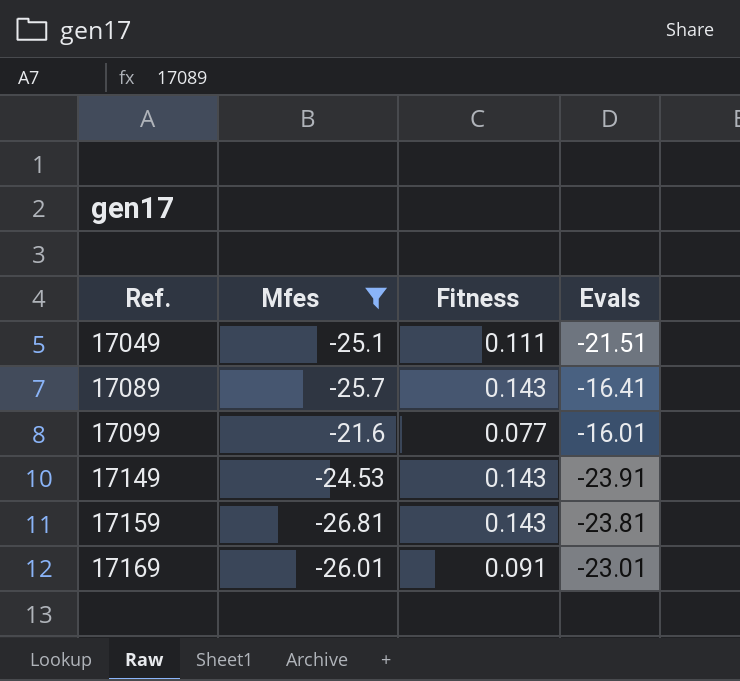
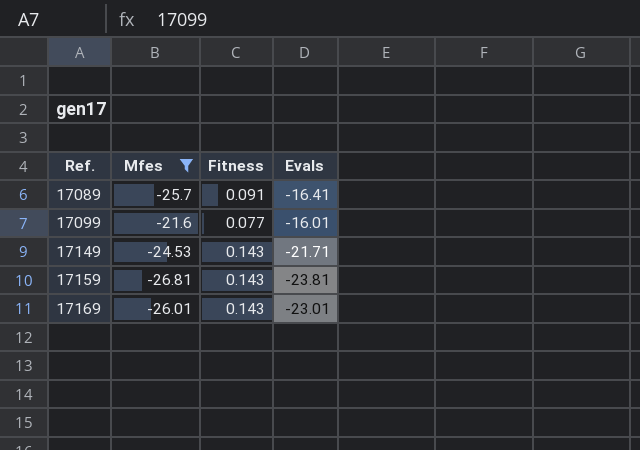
row 17049: -25.1 | 0.111 | -21.51 -> none
17089 | Fitness: 0.143 -> 0.091
17149 | Evals: -23.91 -> -21.71
17169 | Fitness: 0.091 -> 0.143

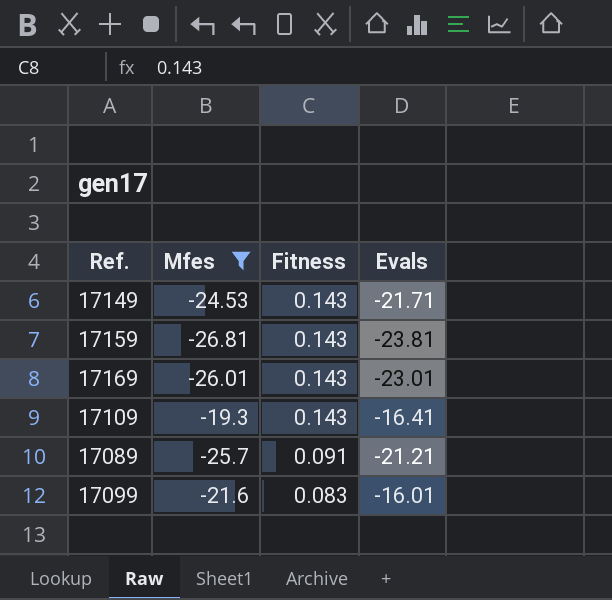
row order: Ref. ascending -> Fitness descending
row 17109: none -> -19.3 | 0.143 | -16.41
17089 | Evals: -16.41 -> -21.21
17099 | Fitness: 0.077 -> 0.083

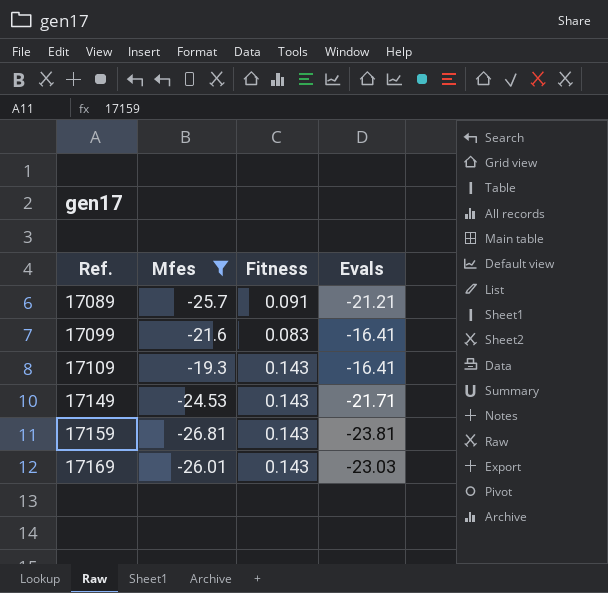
row order: Fitness descending -> Ref. ascending
17099 | Evals: -16.01 -> -16.41
17169 | Evals: -23.01 -> -23.03

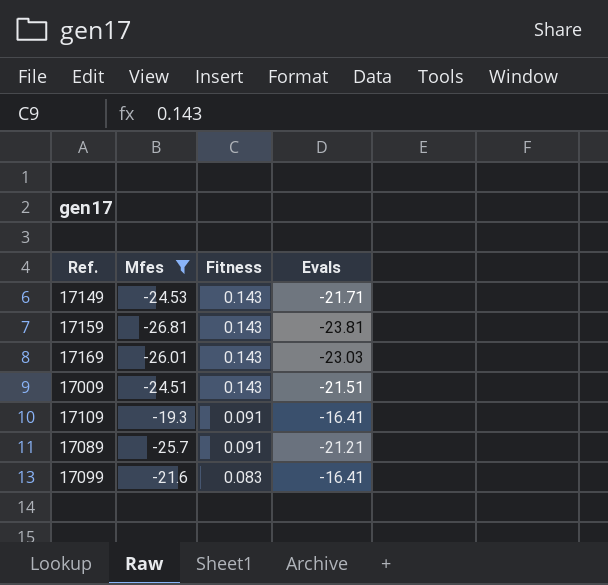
row order: Ref. ascending -> Fitness descending
row 17009: none -> -24.51 | 0.143 | -21.51
17109 | Fitness: 0.143 -> 0.091

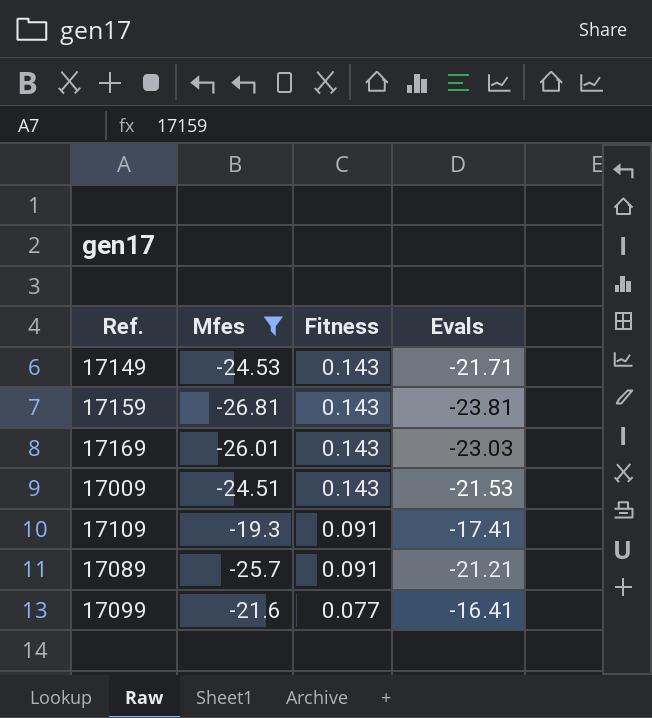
17009 | Evals: -21.51 -> -21.53
17109 | Evals: -16.41 -> -17.41
17099 | Fitness: 0.083 -> 0.077

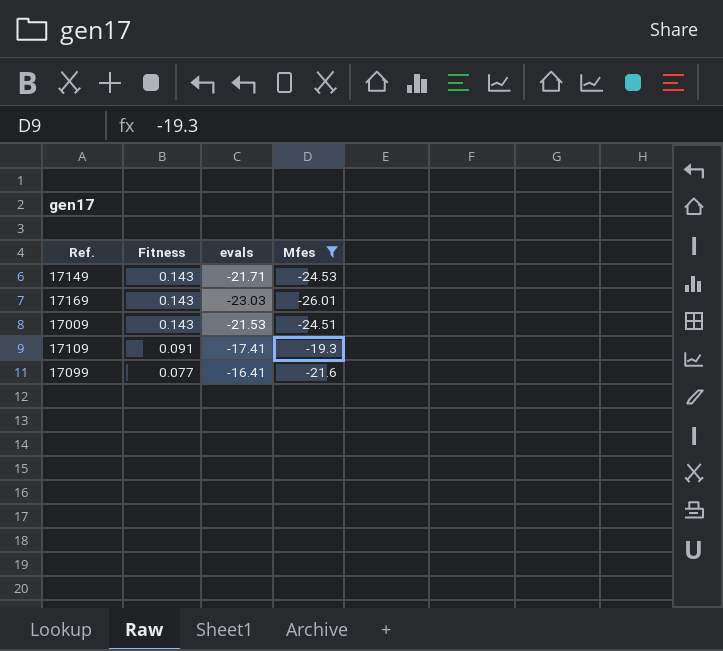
column name: Evals -> evals
column Mfes | position: 2 -> 4
row 17159: -26.81 | 0.143 | -23.81 -> none
row 17089: -25.7 | 0.091 | -21.21 -> none

